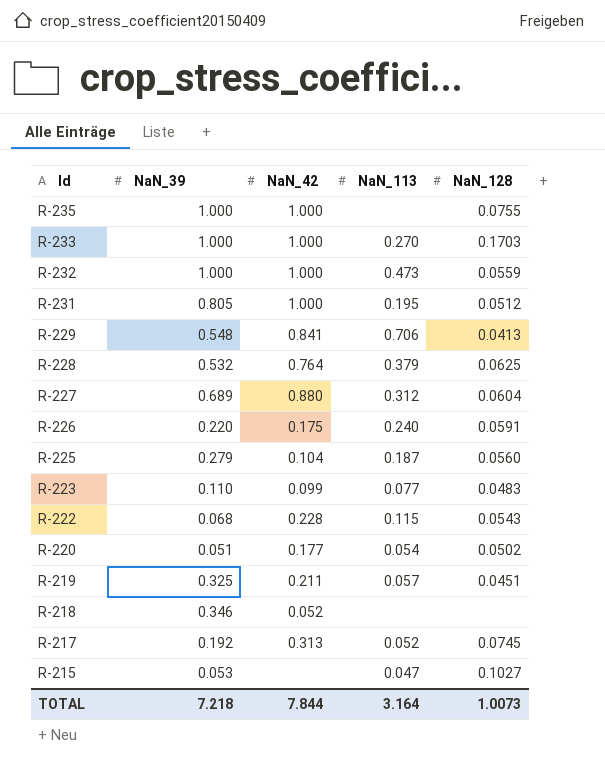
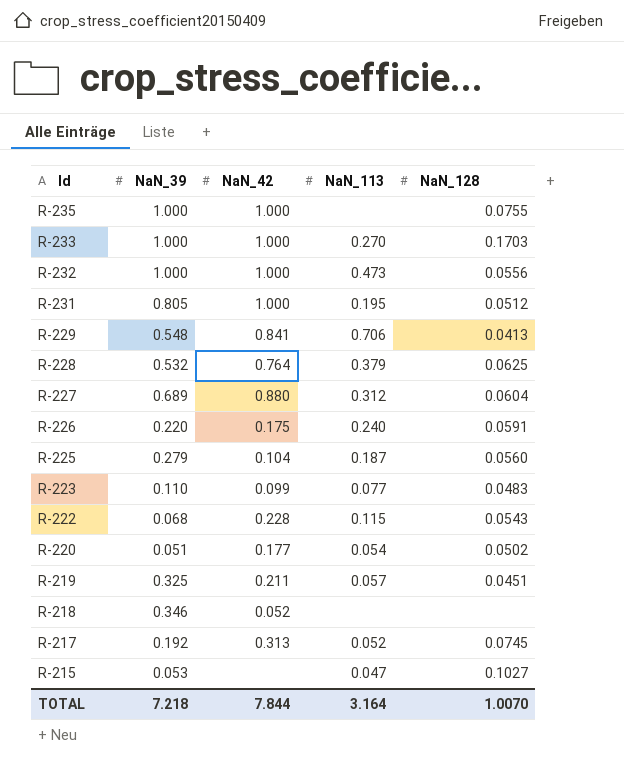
R-232 | NaN_128: 0.0559 -> 0.0556
TOTAL | NaN_128: 1.0073 -> 1.0070

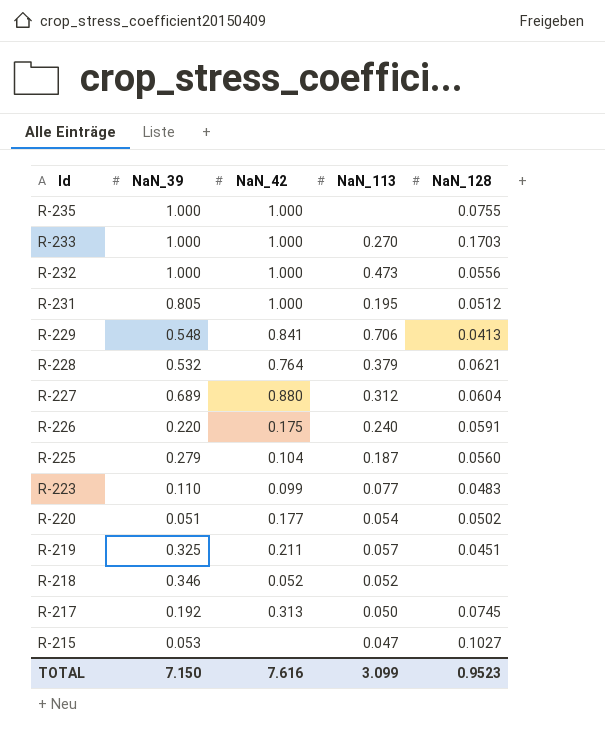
row R-222: 0.068 | 0.228 | 0.115 | 0.0543 -> none
R-228 | NaN_128: 0.0625 -> 0.0621
R-218 | NaN_113: none -> 0.052
R-217 | NaN_113: 0.052 -> 0.050
TOTAL | NaN_39: 7.218 -> 7.150
TOTAL | NaN_42: 7.844 -> 7.616
TOTAL | NaN_113: 3.164 -> 3.099
TOTAL | NaN_128: 1.0070 -> 0.9523

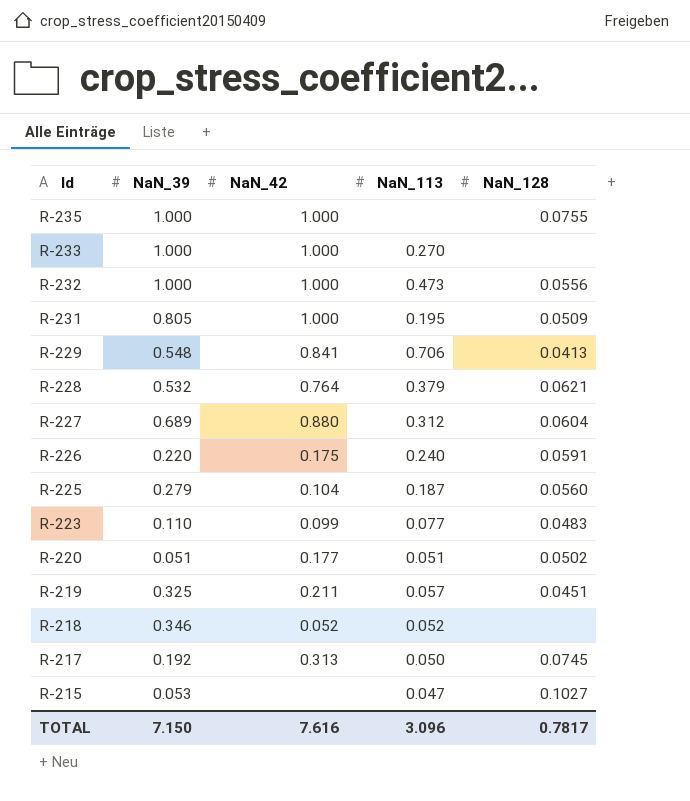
R-233 | NaN_128: 0.1703 -> none
R-231 | NaN_128: 0.0512 -> 0.0509
R-220 | NaN_113: 0.054 -> 0.051
TOTAL | NaN_113: 3.099 -> 3.096
TOTAL | NaN_128: 0.9523 -> 0.7817

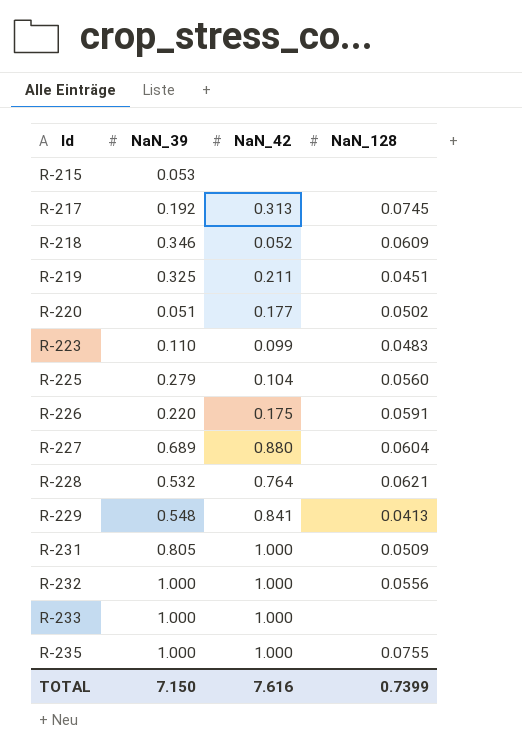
row order: Id descending -> Id ascending
column NaN_113 | position: 4 -> none
R-215 | NaN_128: 0.1027 -> none
R-218 | NaN_128: none -> 0.0609
TOTAL | NaN_128: 0.7817 -> 0.7399

